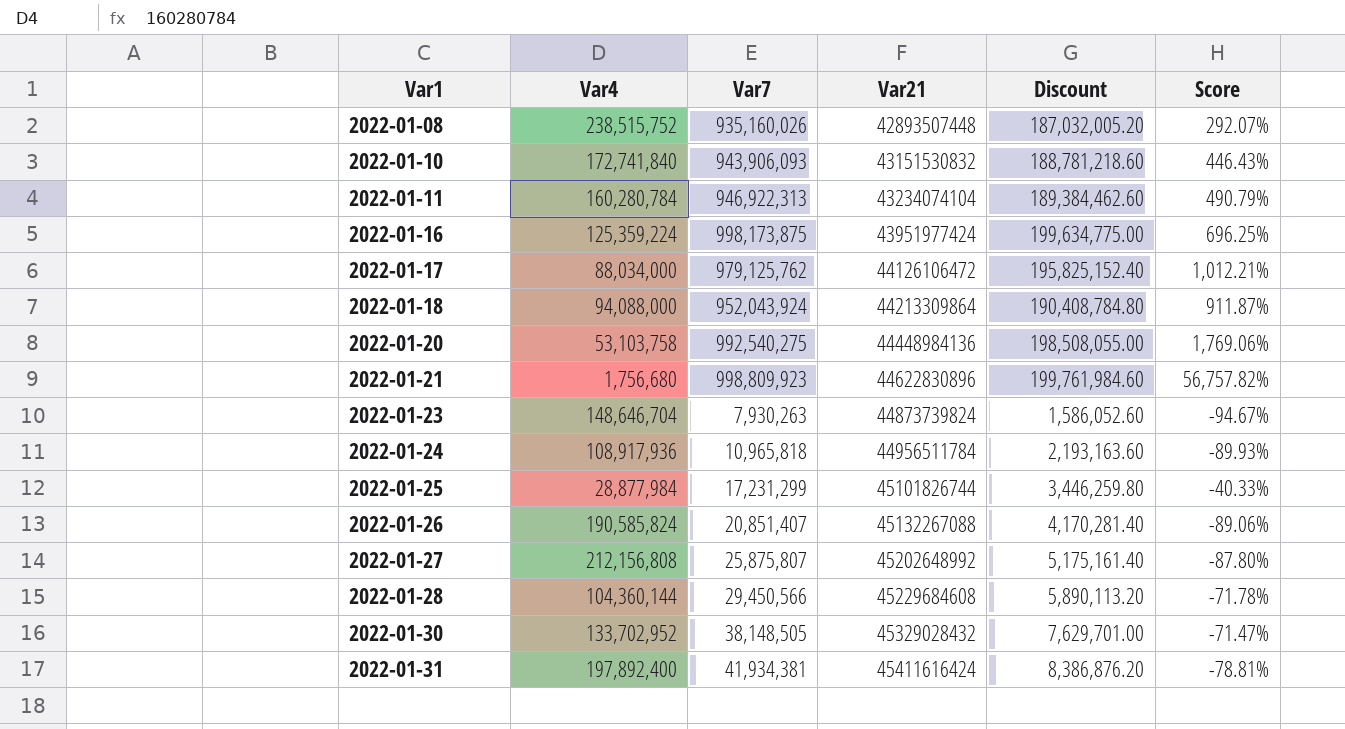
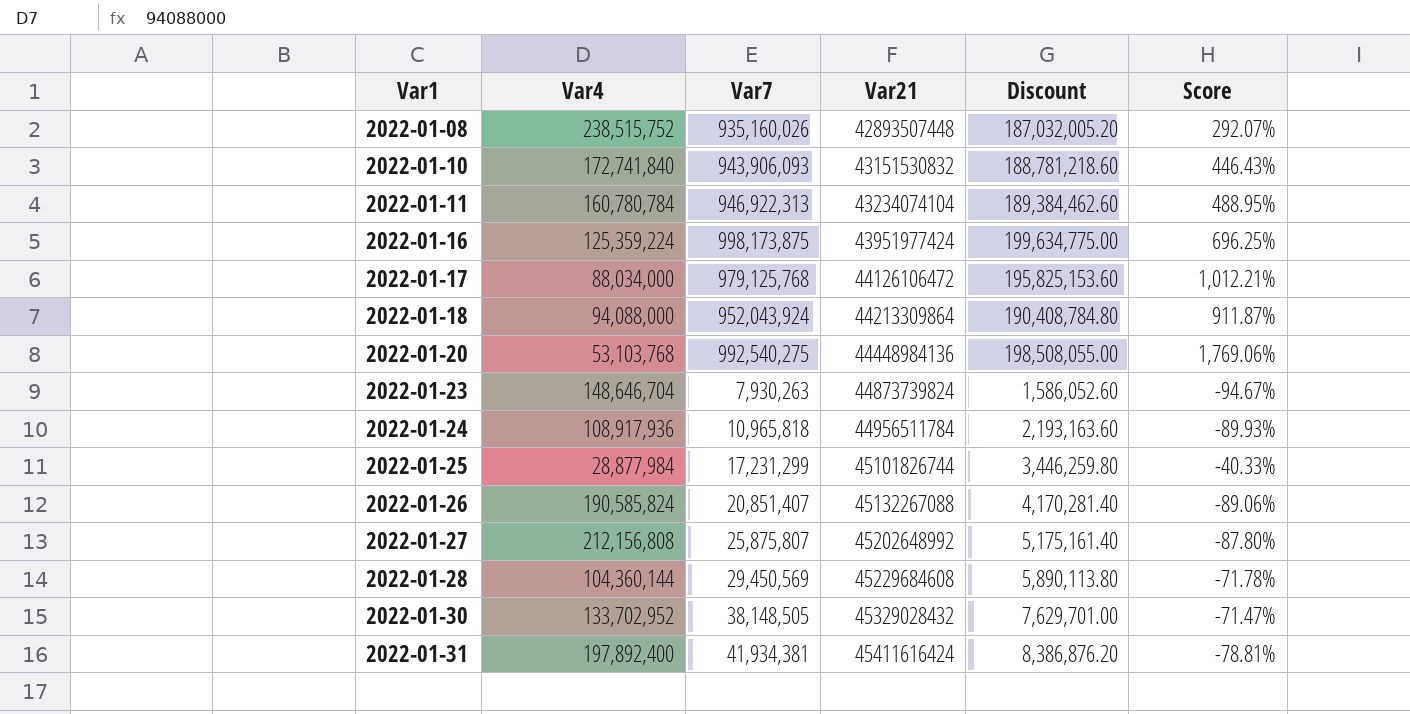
row 2022-01-21: 1,756,680 | 998,809,923 | 44622830896 | 199,761,984.60 | 56,757.82% -> none
2022-01-11 | Var4: 160,280,784 -> 160,780,784
2022-01-11 | Score: 490.79% -> 488.95%
2022-01-17 | Var7: 979,125,762 -> 979,125,768
2022-01-17 | Discount: 195,825,152.40 -> 195,825,153.60
2022-01-20 | Var4: 53,103,758 -> 53,103,768
2022-01-28 | Var7: 29,450,566 -> 29,450,569
2022-01-28 | Discount: 5,890,113.20 -> 5,890,113.80

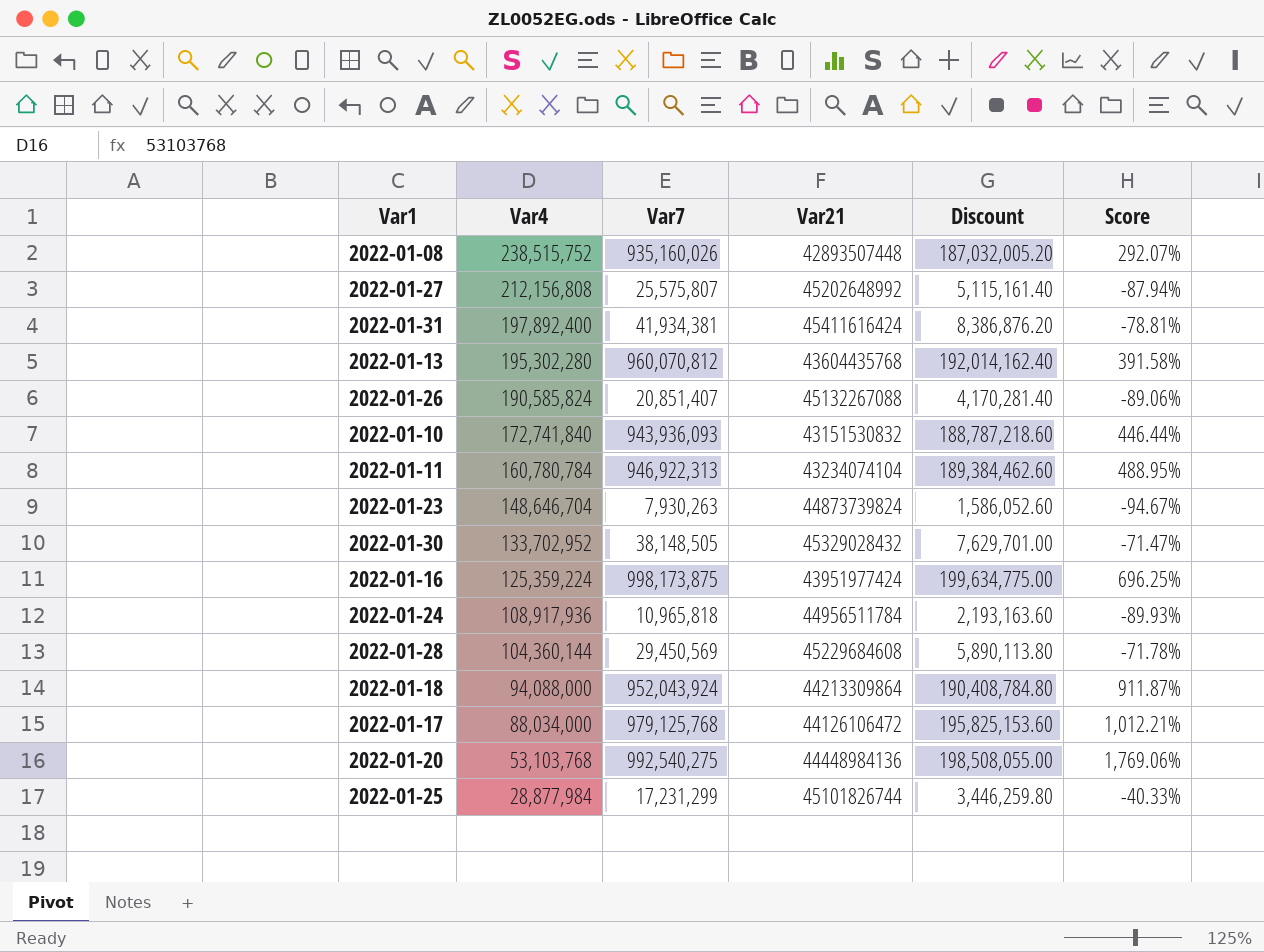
row order: Var1 ascending -> Var4 descending
2022-01-27 | Var7: 25,875,807 -> 25,575,807
2022-01-27 | Discount: 5,175,161.40 -> 5,115,161.40
2022-01-27 | Score: -87.80% -> -87.94%
row 2022-01-13: none -> 195,302,280 | 960,070,812 | 43604435768 | 192,014,162.40 | 391.58%
2022-01-10 | Var7: 943,906,093 -> 943,936,093
2022-01-10 | Discount: 188,781,218.60 -> 188,787,218.60
2022-01-10 | Score: 446.43% -> 446.44%

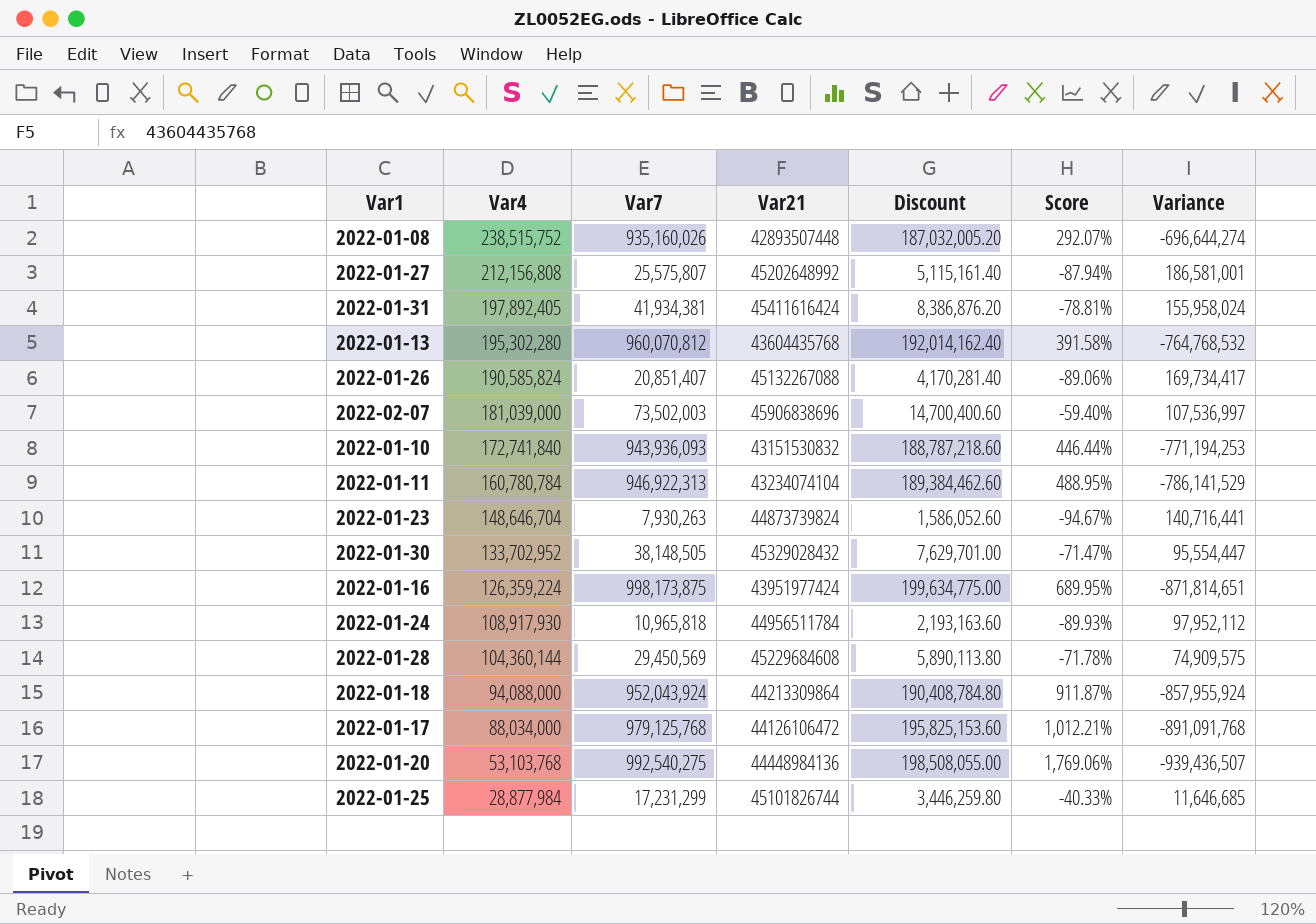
column Variance | formula: none -> [Var4] - [Var7]
2022-01-31 | Var4: 197,892,400 -> 197,892,405
row 2022-02-07: none -> 181,039,000 | 73,502,003 | 45906838696 | 14,700,400.60 | -59.40% | 107,536,997
2022-01-16 | Var4: 125,359,224 -> 126,359,224
2022-01-16 | Score: 696.25% -> 689.95%
2022-01-24 | Var4: 108,917,936 -> 108,917,930

